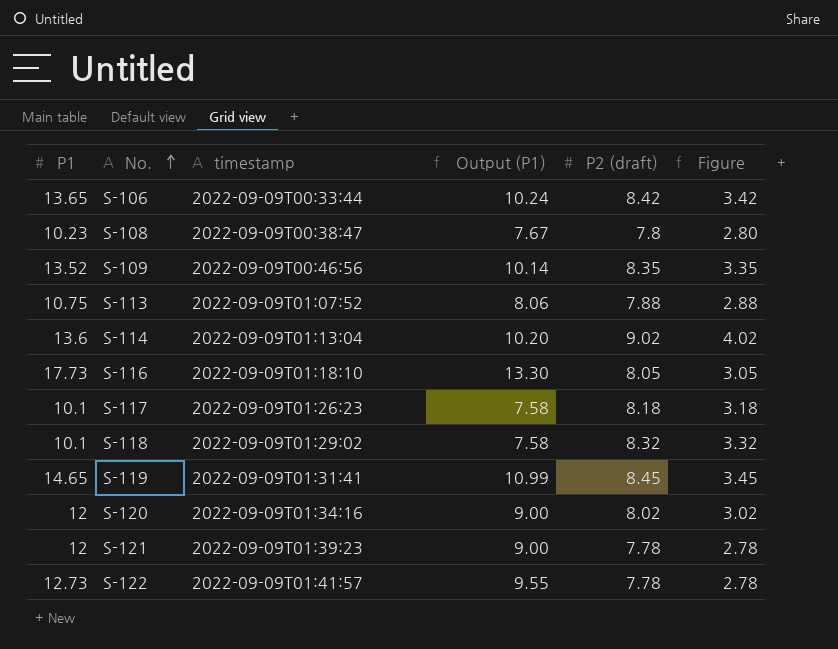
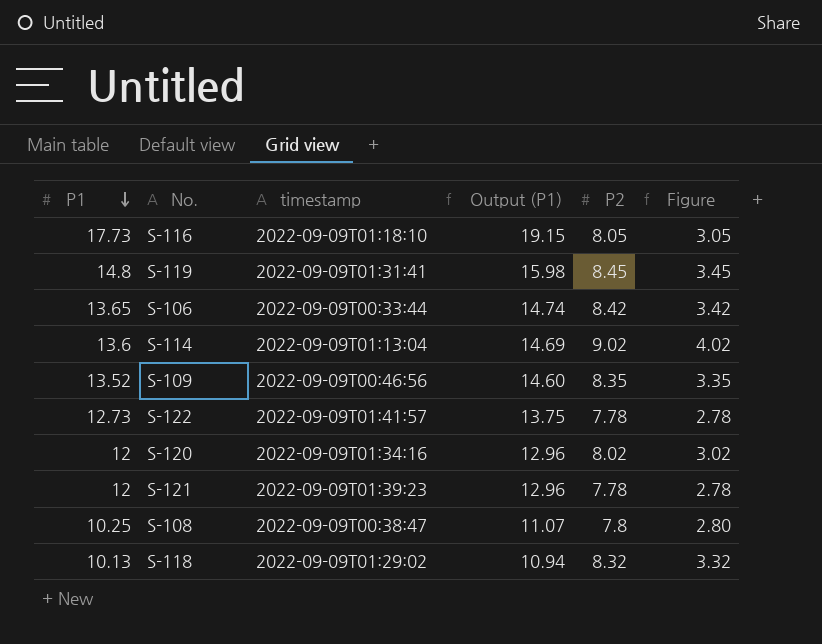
row order: No. ascending -> P1 descending
column Output (P1) | formula: [P1] * 0.75 -> [P1] * 1.08
column name: P2 (draft) -> P2
row S-113: 10.75 | 2022-09-09T01:07:52 | 8.06 | 7.88 | 2.88 -> none
row S-117: 10.1 | 2022-09-09T01:26:23 | 7.58 | 8.18 | 3.18 -> none
S-119 | P1: 14.65 -> 14.8
S-108 | P1: 10.23 -> 10.25
S-118 | P1: 10.1 -> 10.13

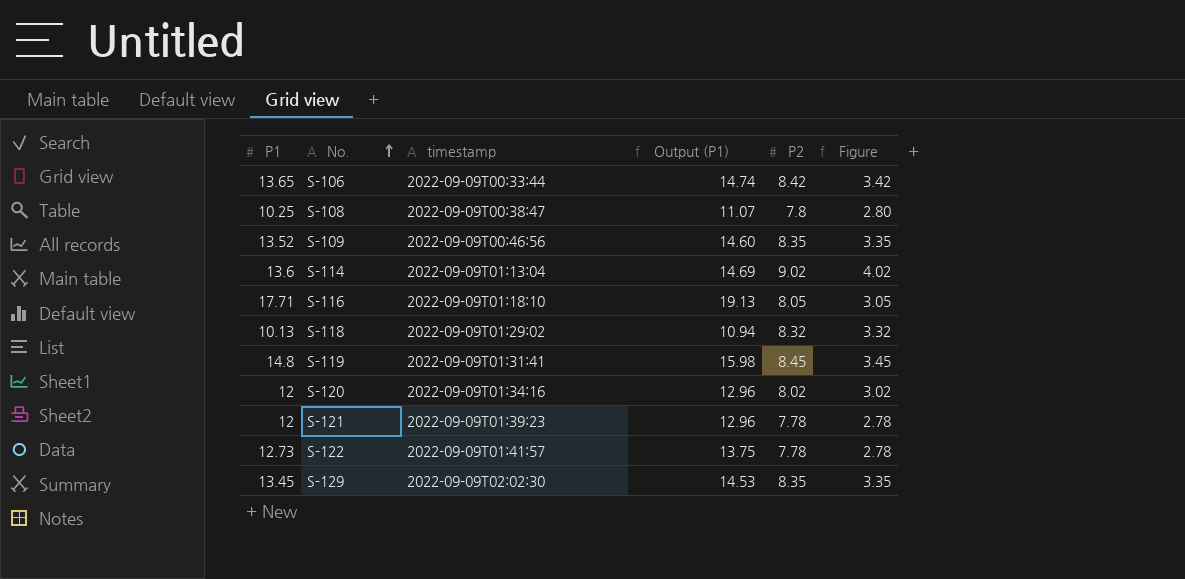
row order: P1 descending -> No. ascending
S-116 | P1: 17.73 -> 17.71
S-116 | Output (P1): 19.15 -> 19.13
row S-129: none -> 13.45 | 2022-09-09T02:02:30 | 14.53 | 8.35 | 3.35

